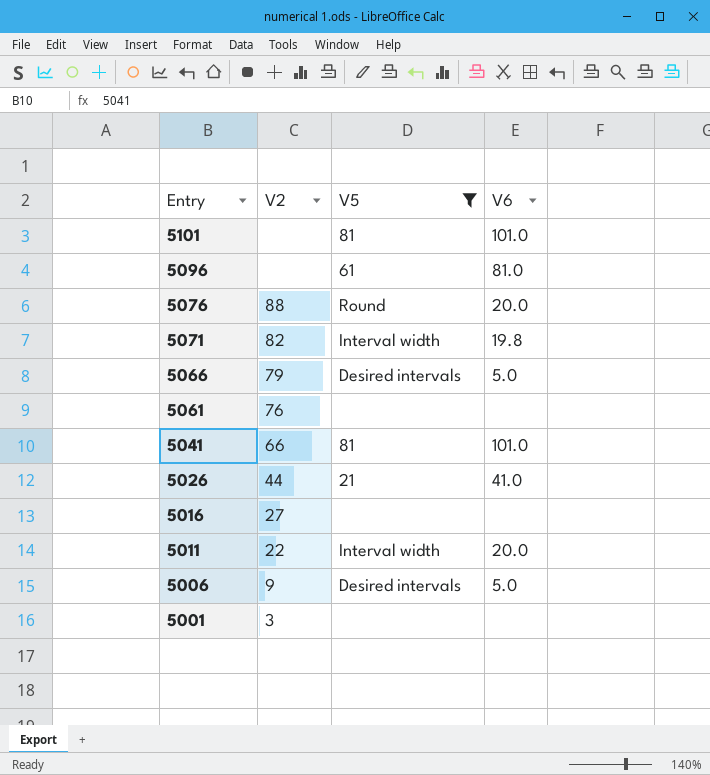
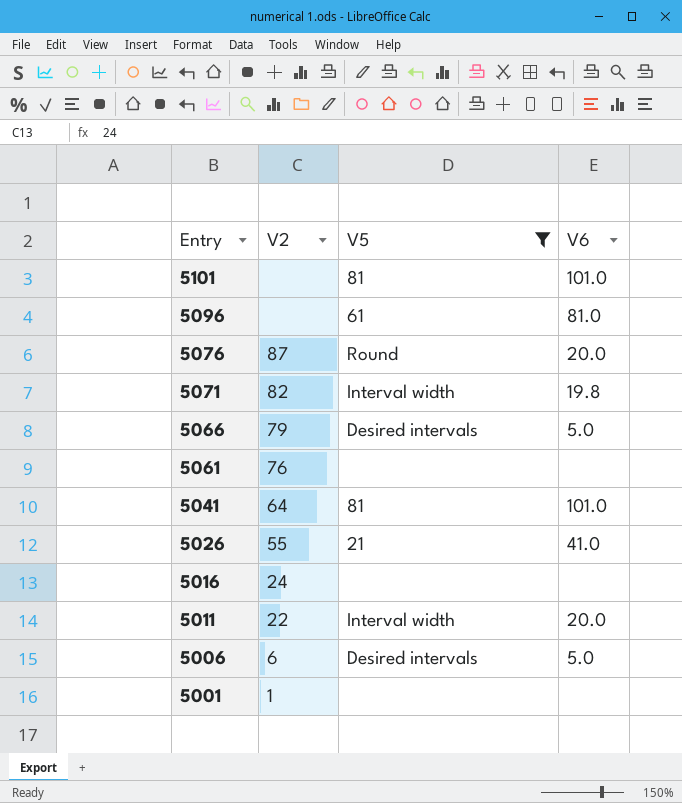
5076 | V2: 88 -> 87
5041 | V2: 66 -> 64
5026 | V2: 44 -> 55
5016 | V2: 27 -> 24
5006 | V2: 9 -> 6
5001 | V2: 3 -> 1

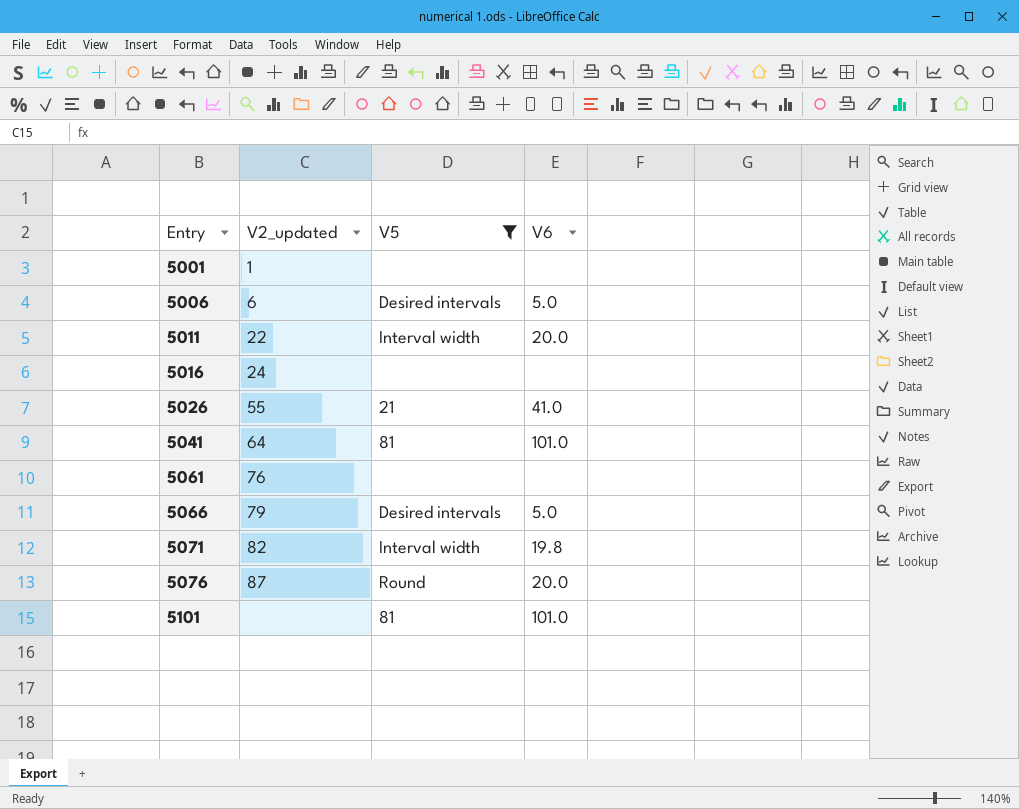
row order: Entry descending -> Entry ascending
column name: V2 -> V2_updated
row 5096: none | 61 | 81.0 -> none

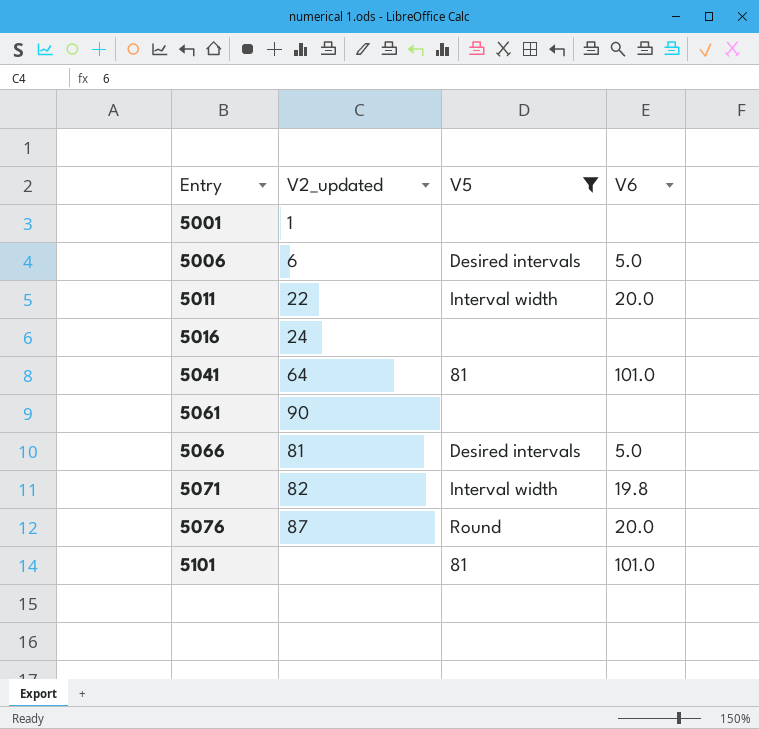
row 5026: 55 | 21 | 41.0 -> none
5061 | V2_updated: 76 -> 90
5066 | V2_updated: 79 -> 81

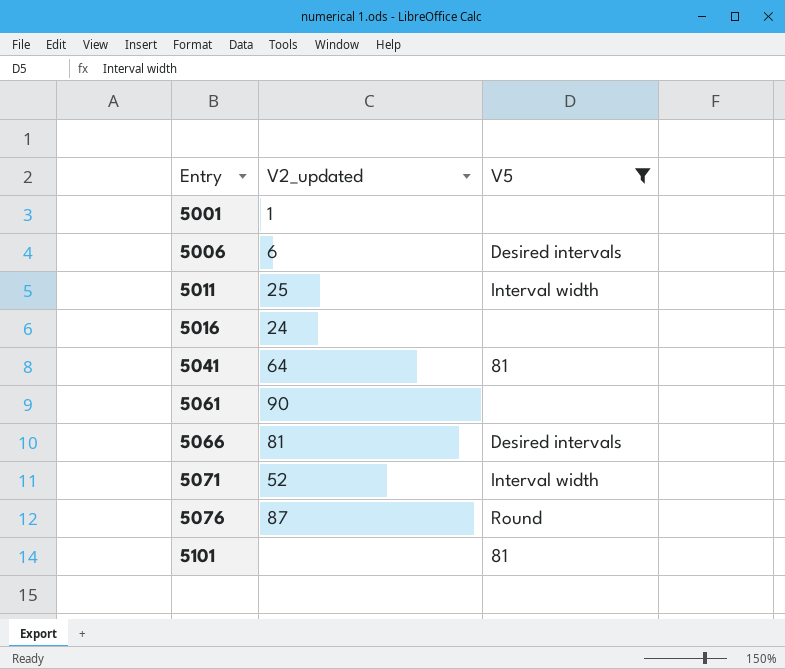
column V6 | position: 4 -> none
5011 | V2_updated: 22 -> 25
5071 | V2_updated: 82 -> 52

